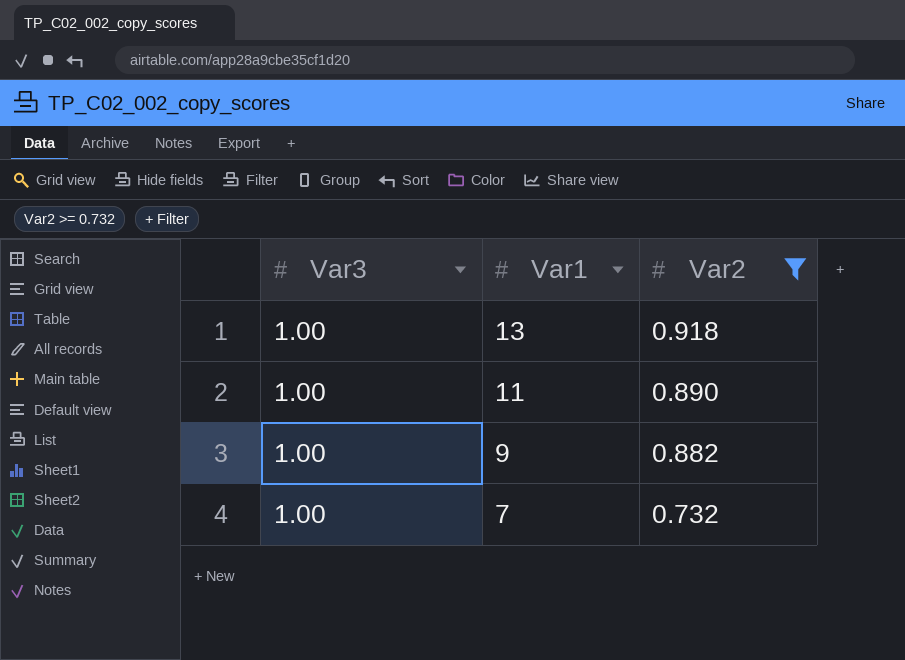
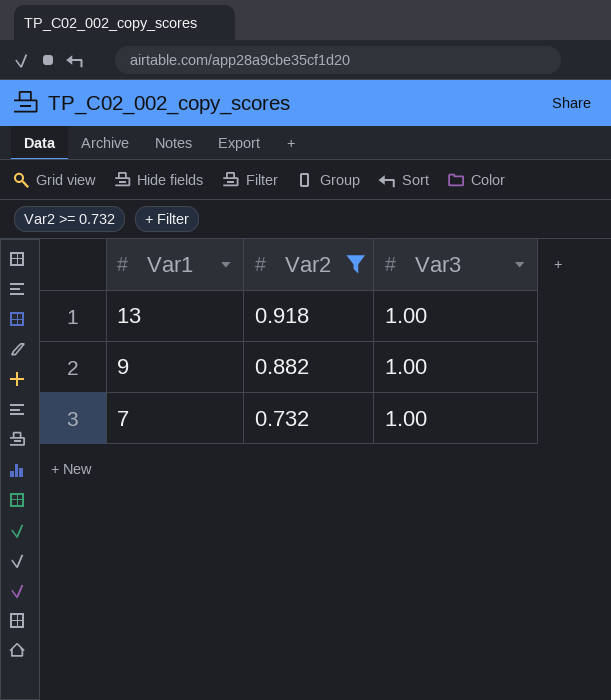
column Var3 | position: 1 -> 3
row 11: 1.00 | 0.890 -> none

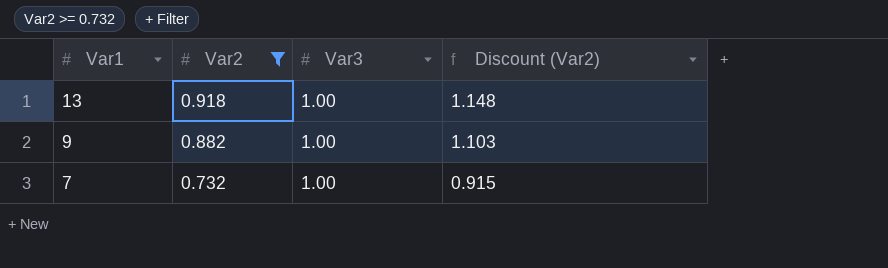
column Discount (Var2) | formula: none -> [Var2] * 1.25

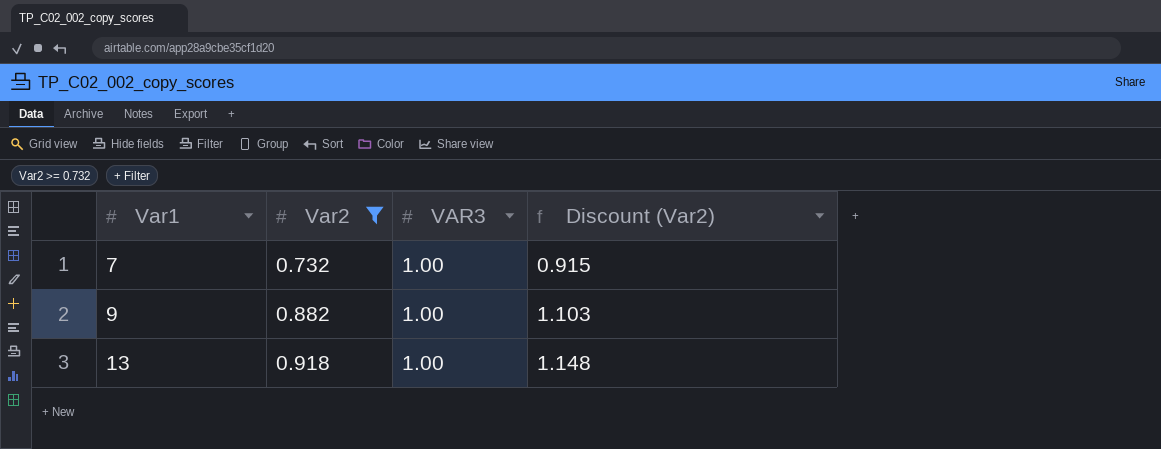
row order: Var1 descending -> Var1 ascending
column name: Var3 -> VAR3

